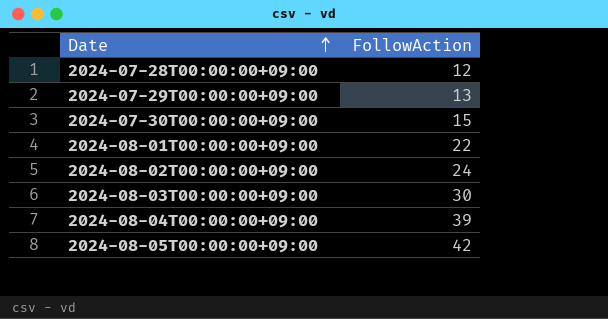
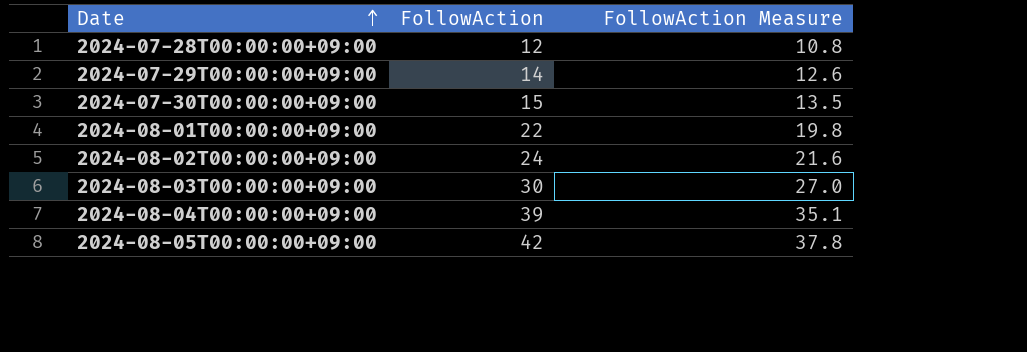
column FollowAction Measure | formula: none -> [FollowAction] * 0.9
2024-07-29T00:00:00+09:00 | FollowAction: 13 -> 14

